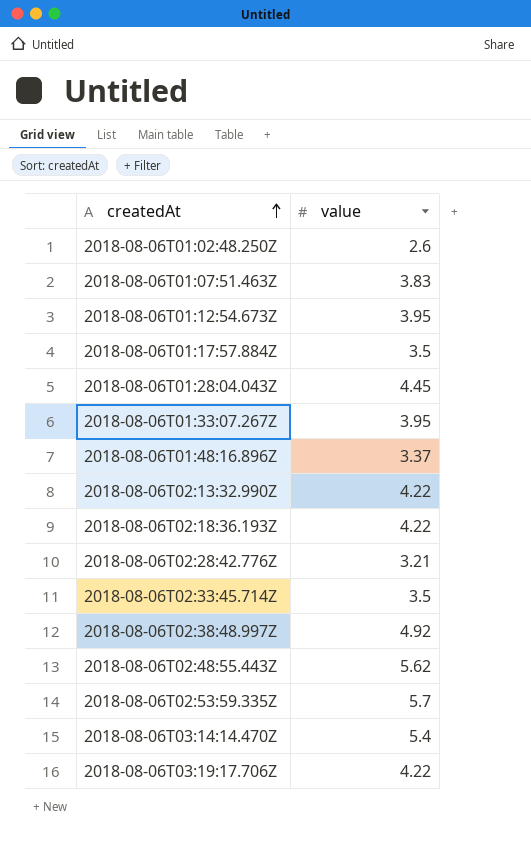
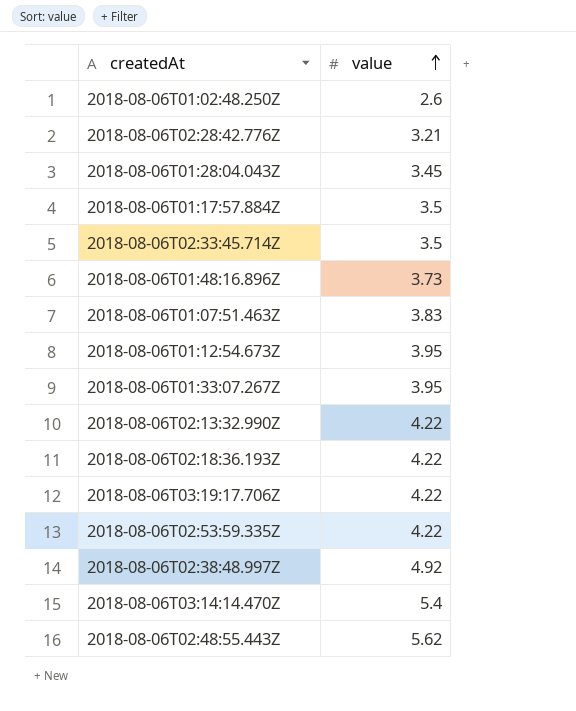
row order: createdAt ascending -> value ascending
2018-08-06T01:28:04.043Z | value: 4.45 -> 3.45
2018-08-06T01:48:16.896Z | value: 3.37 -> 3.73
2018-08-06T02:53:59.335Z | value: 5.7 -> 4.22

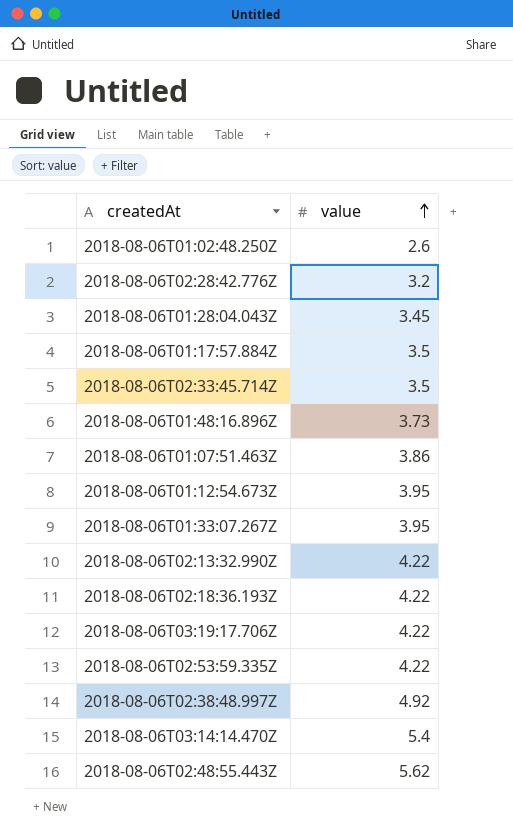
2018-08-06T02:28:42.776Z | value: 3.21 -> 3.2
2018-08-06T01:07:51.463Z | value: 3.83 -> 3.86

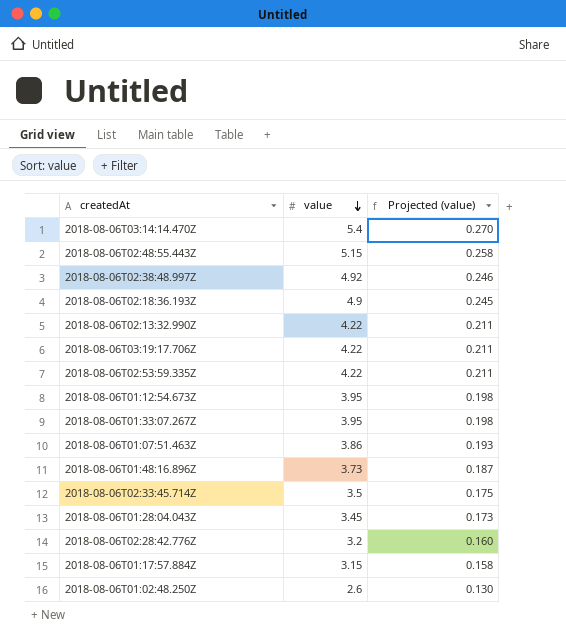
row order: value ascending -> value descending
column Projected (value) | formula: none -> [value] * 0.05
2018-08-06T02:48:55.443Z | value: 5.62 -> 5.15
2018-08-06T02:18:36.193Z | value: 4.22 -> 4.9
2018-08-06T01:17:57.884Z | value: 3.5 -> 3.15

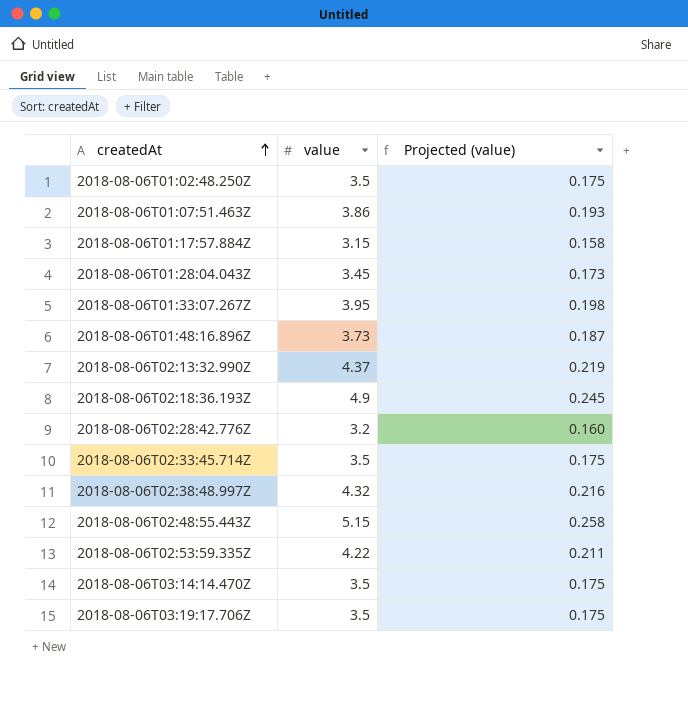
row order: value descending -> createdAt ascending
row 2018-08-06T01:12:54.673Z: 3.95 | 0.198 -> none
2018-08-06T01:02:48.250Z | value: 2.6 -> 3.5
2018-08-06T01:02:48.250Z | Projected (value): 0.130 -> 0.175
2018-08-06T02:13:32.990Z | value: 4.22 -> 4.37
2018-08-06T02:13:32.990Z | Projected (value): 0.211 -> 0.219
2018-08-06T02:38:48.997Z | value: 4.92 -> 4.32
2018-08-06T02:38:48.997Z | Projected (value): 0.246 -> 0.216
2018-08-06T03:14:14.470Z | value: 5.4 -> 3.5
2018-08-06T03:14:14.470Z | Projected (value): 0.270 -> 0.175
2018-08-06T03:19:17.706Z | value: 4.22 -> 3.5
2018-08-06T03:19:17.706Z | Projected (value): 0.211 -> 0.175

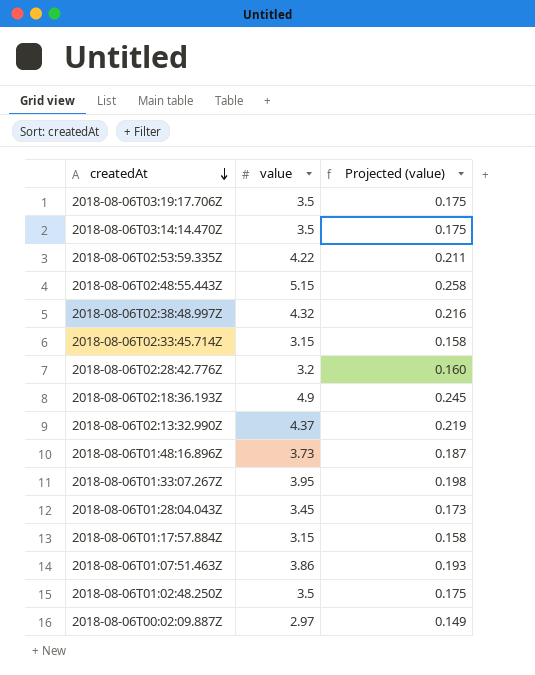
row order: createdAt ascending -> createdAt descending
2018-08-06T02:33:45.714Z | value: 3.5 -> 3.15
2018-08-06T02:33:45.714Z | Projected (value): 0.175 -> 0.158
row 2018-08-06T00:02:09.887Z: none -> 2.97 | 0.149

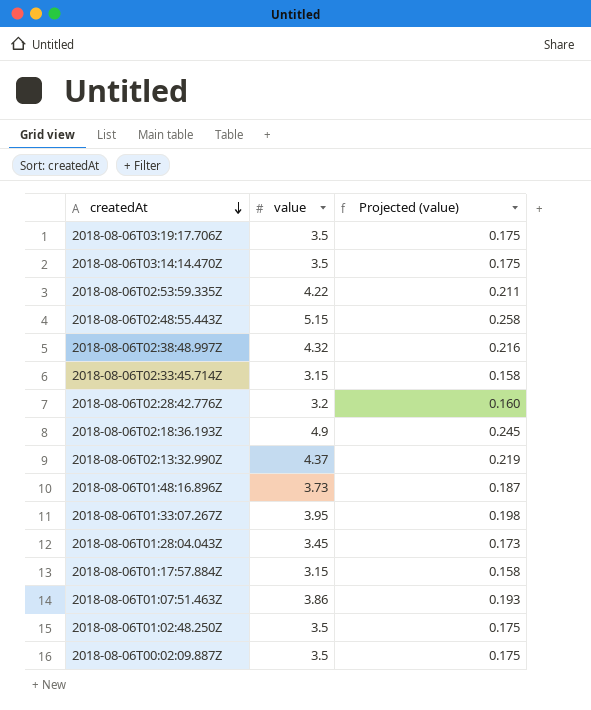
2018-08-06T00:02:09.887Z | value: 2.97 -> 3.5
2018-08-06T00:02:09.887Z | Projected (value): 0.149 -> 0.175

